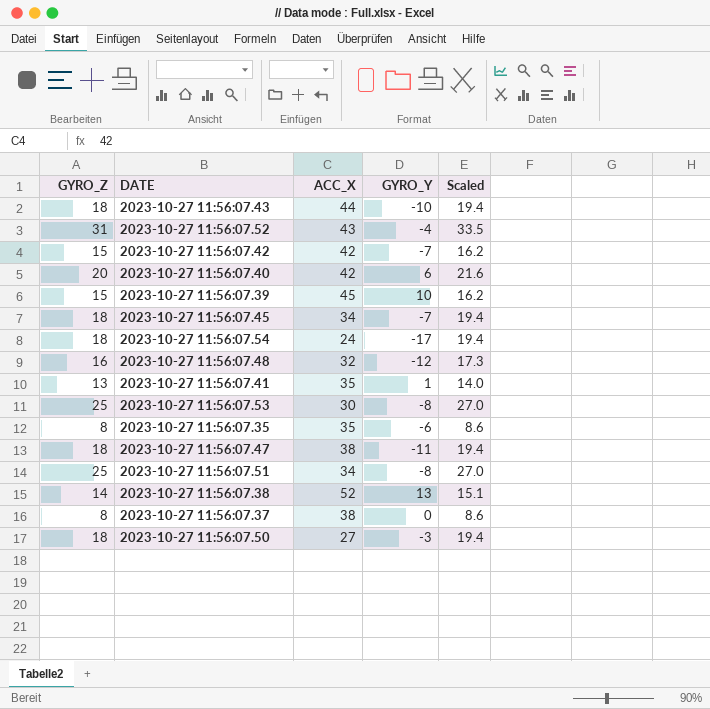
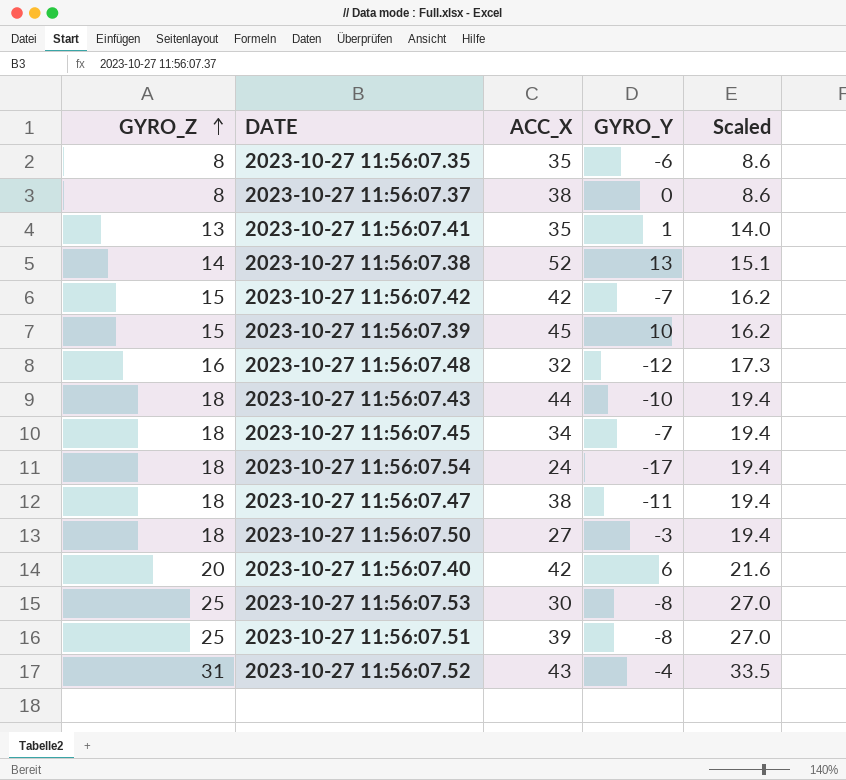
row order: none -> GYRO_Z ascending
2023-10-27 11:56:07.51 | ACC_X: 34 -> 39

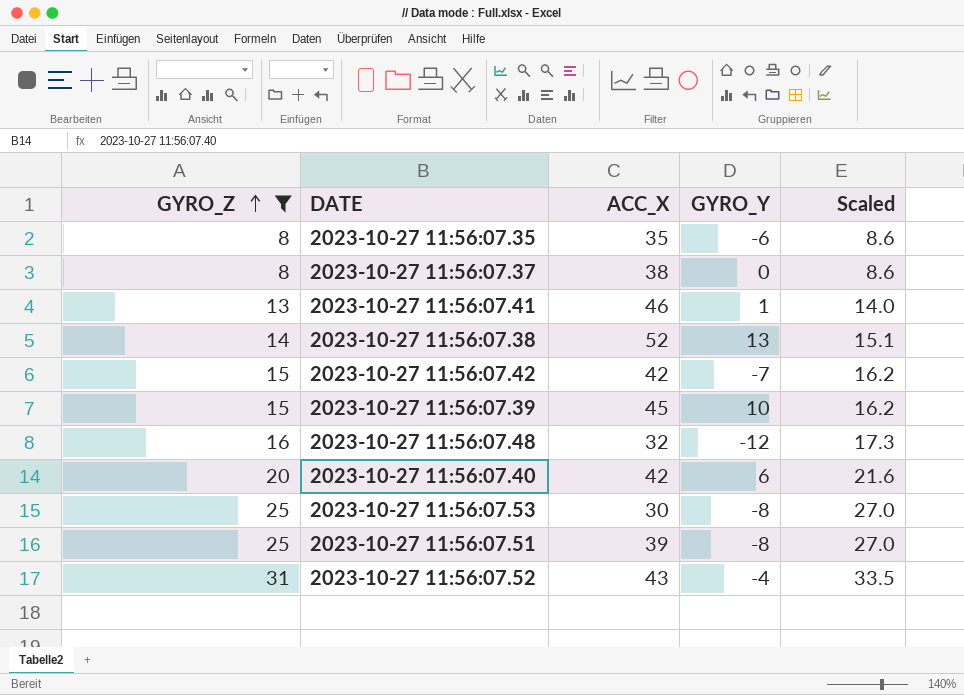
filter: none -> GYRO_Z != 18
2023-10-27 11:56:07.41 | ACC_X: 35 -> 46

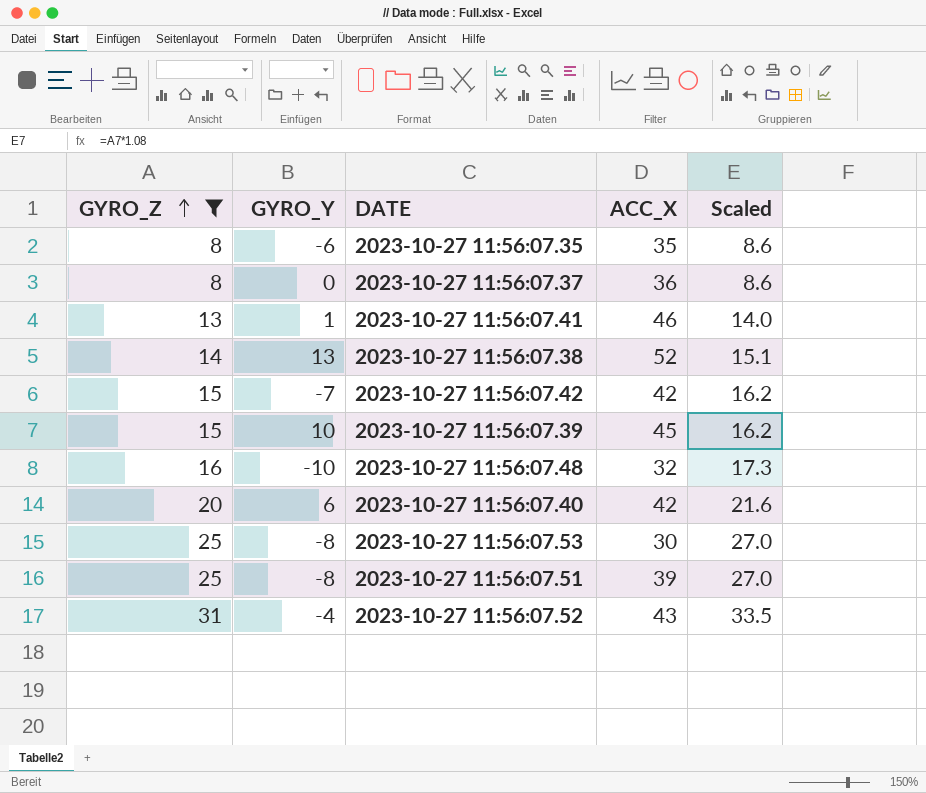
column GYRO_Y | position: 4 -> 2
2023-10-27 11:56:07.37 | ACC_X: 38 -> 36
2023-10-27 11:56:07.48 | GYRO_Y: -12 -> -10

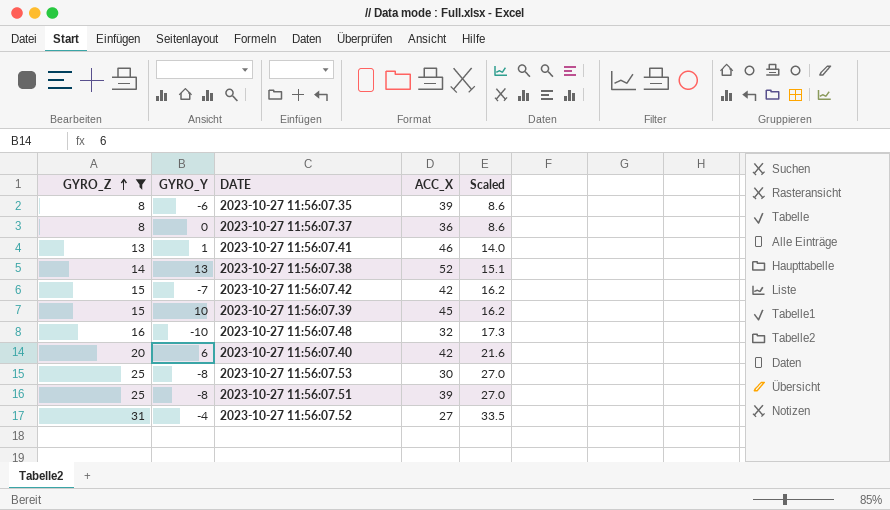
2023-10-27 11:56:07.35 | ACC_X: 35 -> 39
2023-10-27 11:56:07.52 | ACC_X: 43 -> 27

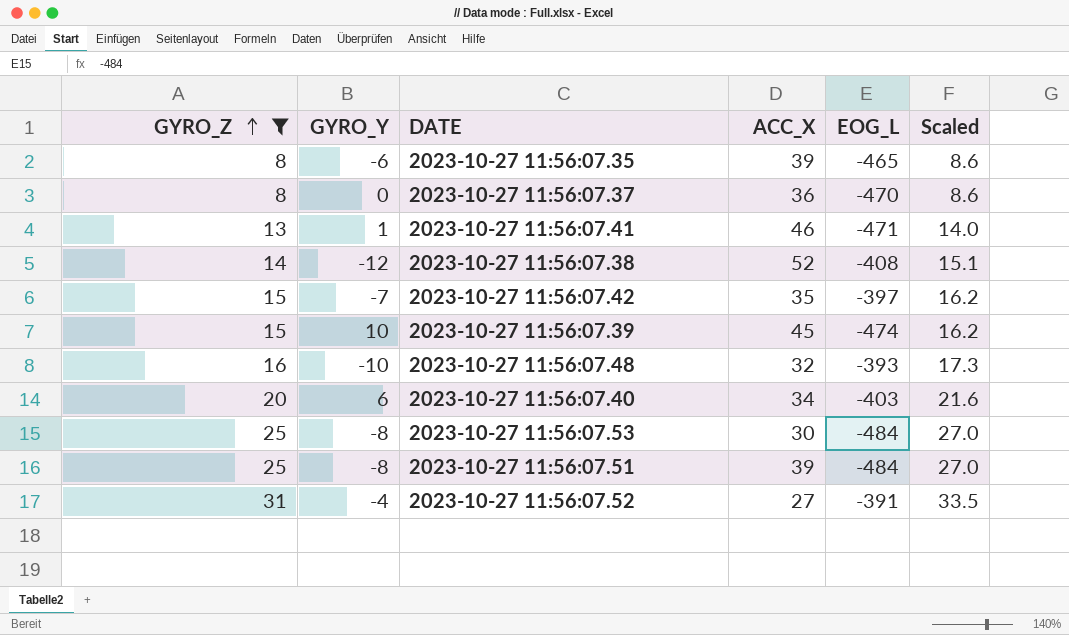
column EOG_L | position: none -> 5
2023-10-27 11:56:07.38 | GYRO_Y: 13 -> -12
2023-10-27 11:56:07.42 | ACC_X: 42 -> 35
2023-10-27 11:56:07.40 | ACC_X: 42 -> 34

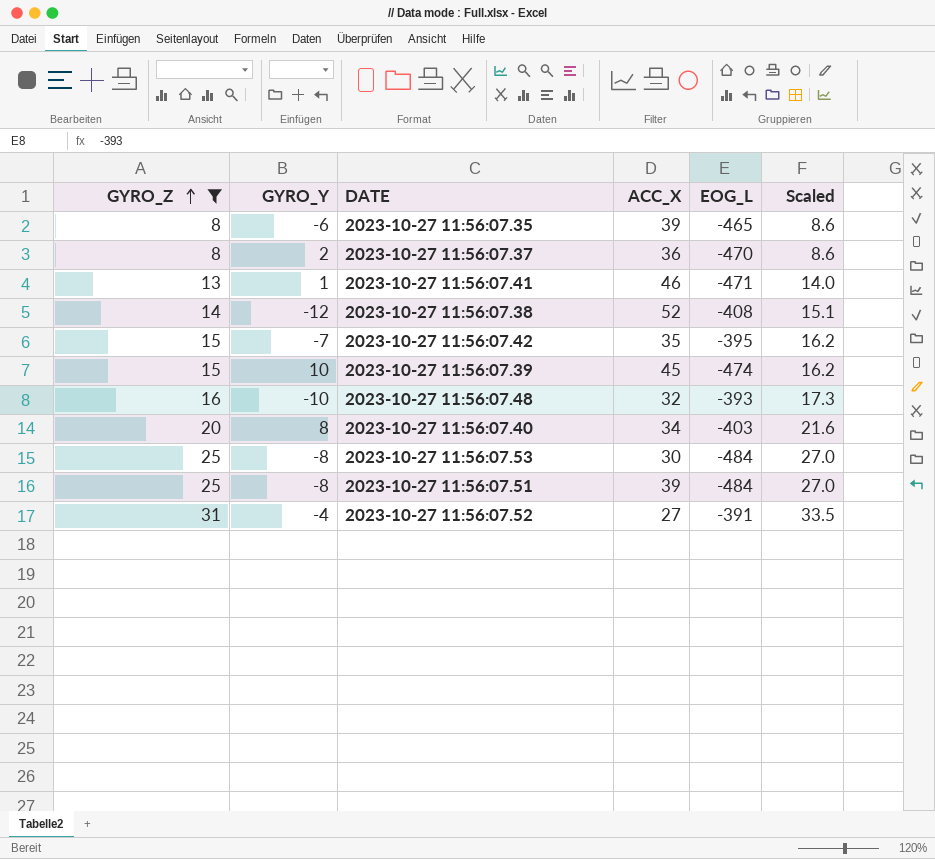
2023-10-27 11:56:07.37 | GYRO_Y: 0 -> 2
2023-10-27 11:56:07.42 | EOG_L: -397 -> -395
2023-10-27 11:56:07.40 | GYRO_Y: 6 -> 8

